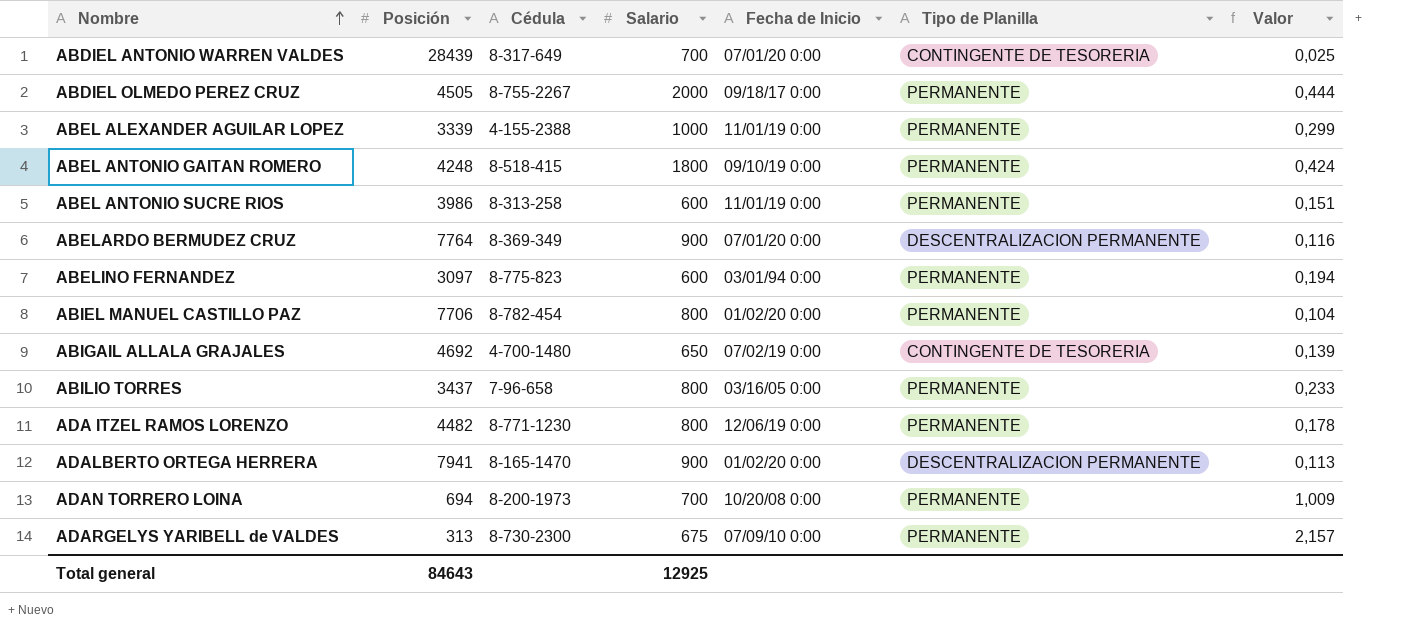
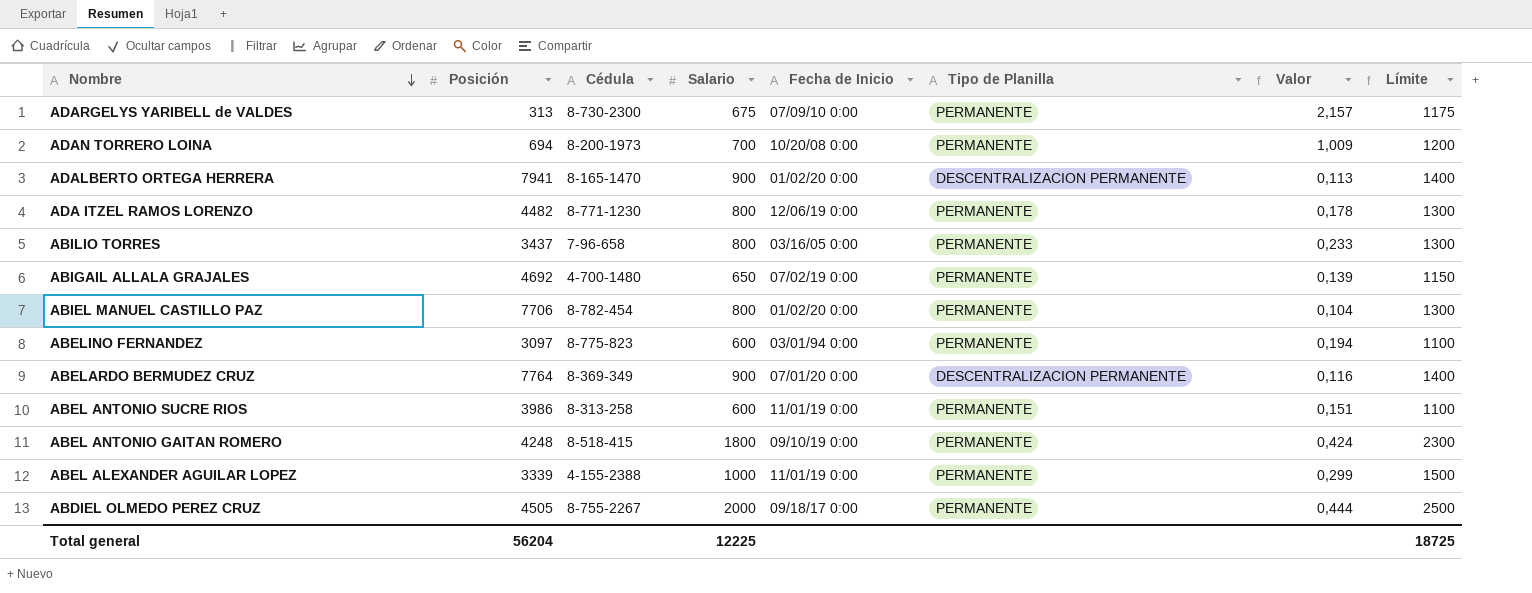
row order: Nombre ascending -> Nombre descending
column Límite | formula: none -> [Salario] + 500
row ABDIEL ANTONIO WARREN VALDES: 28439 | 8-317-649 | 700 | 07/01/20 0:00 | CONTINGENTE DE TESORERIA | 0,025 -> none
ABIGAIL ALLALA GRAJALES | Tipo de Planilla: CONTINGENTE DE TESORERIA -> PERMANENTE
Total general | Posición: 84643 -> 56204
Total general | Salario: 12925 -> 12225

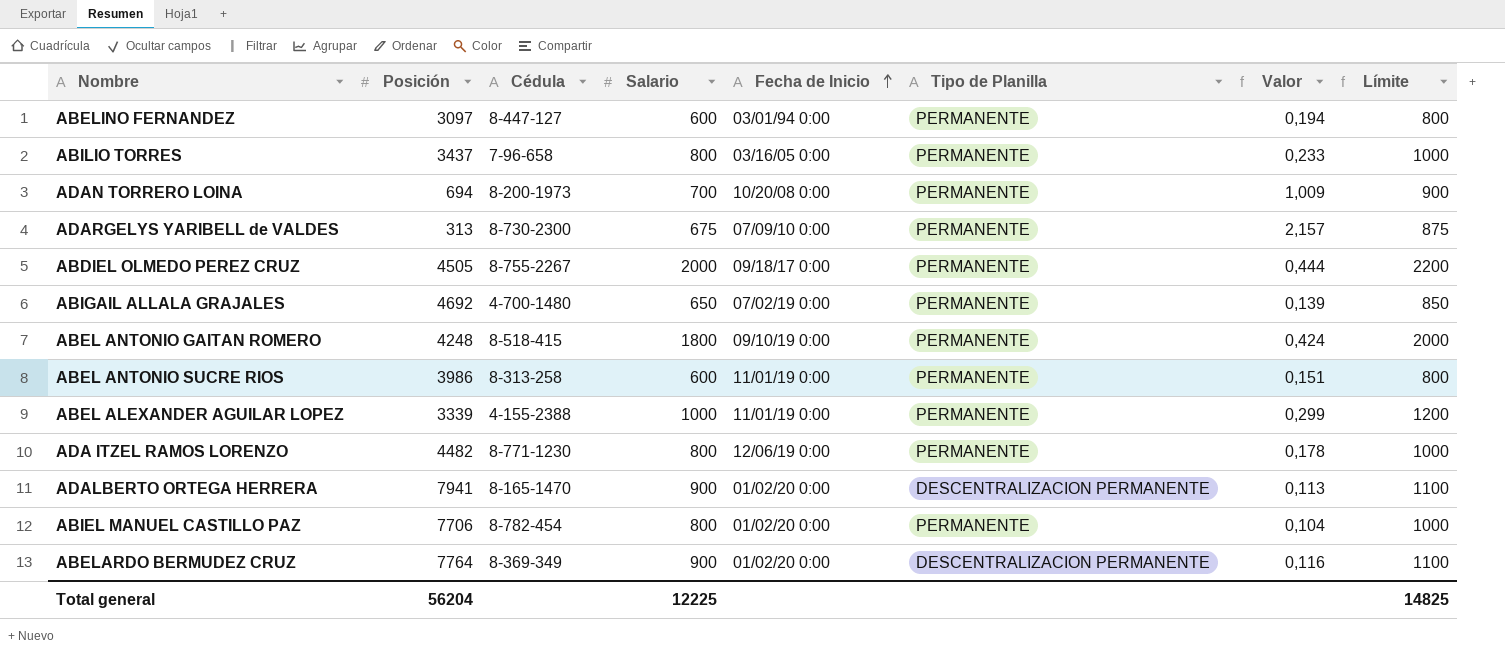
row order: Nombre descending -> Fecha de Inicio ascending
column Límite | formula: [Salario] + 500 -> [Salario] + 200
ABELINO FERNANDEZ | Cédula: 8-775-823 -> 8-447-127
ABELARDO BERMUDEZ CRUZ | Fecha de Inicio: 07/01/20 0:00 -> 01/02/20 0:00
Total general | Límite: 18725 -> 14825

